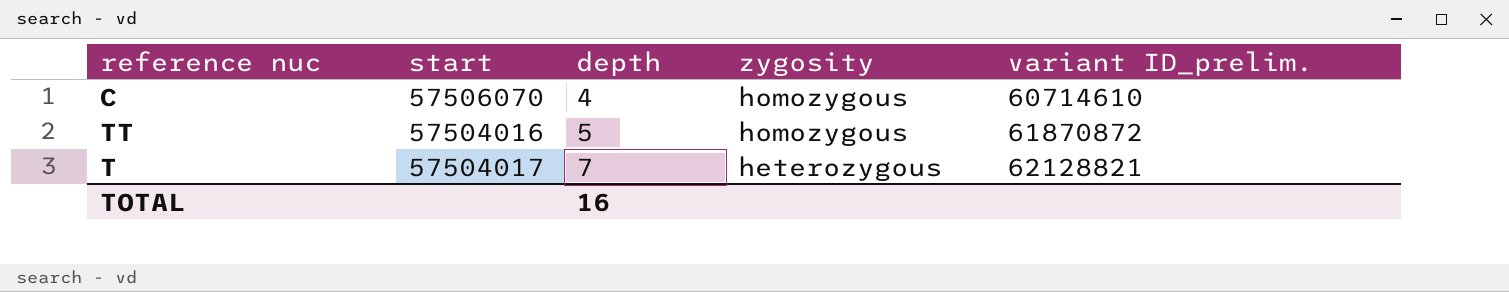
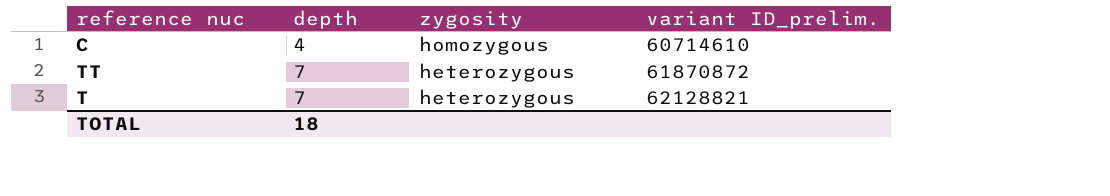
column start | position: 2 -> none
TT | depth: 5 -> 7
TT | zygosity: homozygous -> heterozygous
TOTAL | depth: 16 -> 18

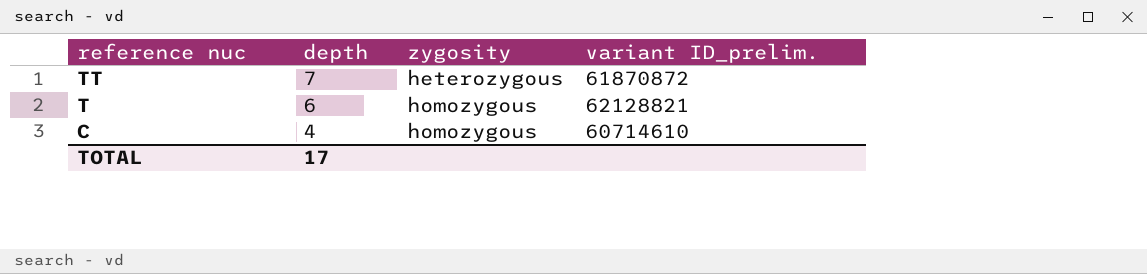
row order: depth ascending -> reference nuc descending
T | depth: 7 -> 6
T | zygosity: heterozygous -> homozygous
TOTAL | depth: 18 -> 17

